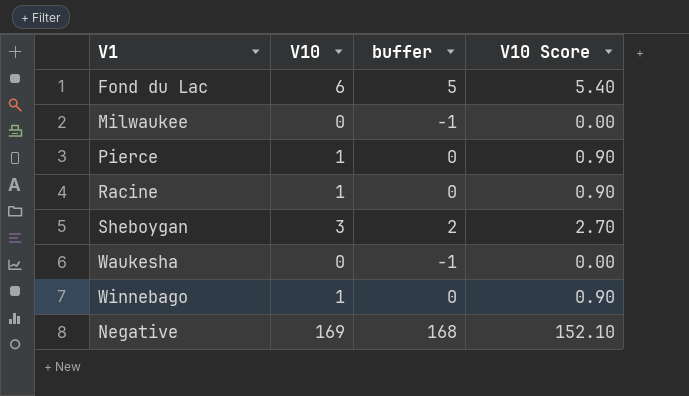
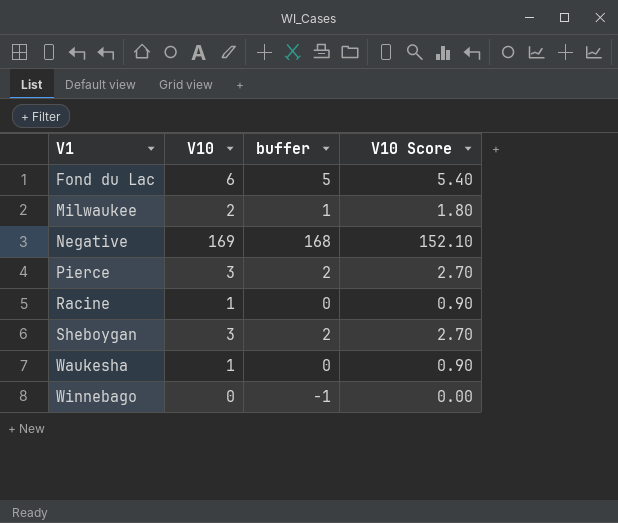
row order: none -> V1 ascending
Milwaukee | V10: 0 -> 2
Milwaukee | buffer: -1 -> 1
Milwaukee | V10 Score: 0.00 -> 1.80
Pierce | V10: 1 -> 3
Pierce | buffer: 0 -> 2
Pierce | V10 Score: 0.90 -> 2.70
Waukesha | V10: 0 -> 1
Waukesha | buffer: -1 -> 0
Waukesha | V10 Score: 0.00 -> 0.90
Winnebago | V10: 1 -> 0
Winnebago | buffer: 0 -> -1
Winnebago | V10 Score: 0.90 -> 0.00

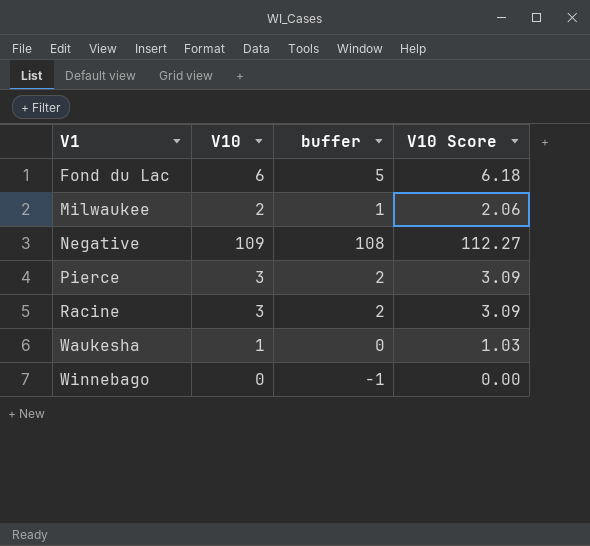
column V10 Score | formula: [V10] * 0.9 -> [V10] * 1.03
row Sheboygan: 3 | 2 | 2.70 -> none
Negative | V10: 169 -> 109
Negative | buffer: 168 -> 108
Racine | V10: 1 -> 3
Racine | buffer: 0 -> 2

